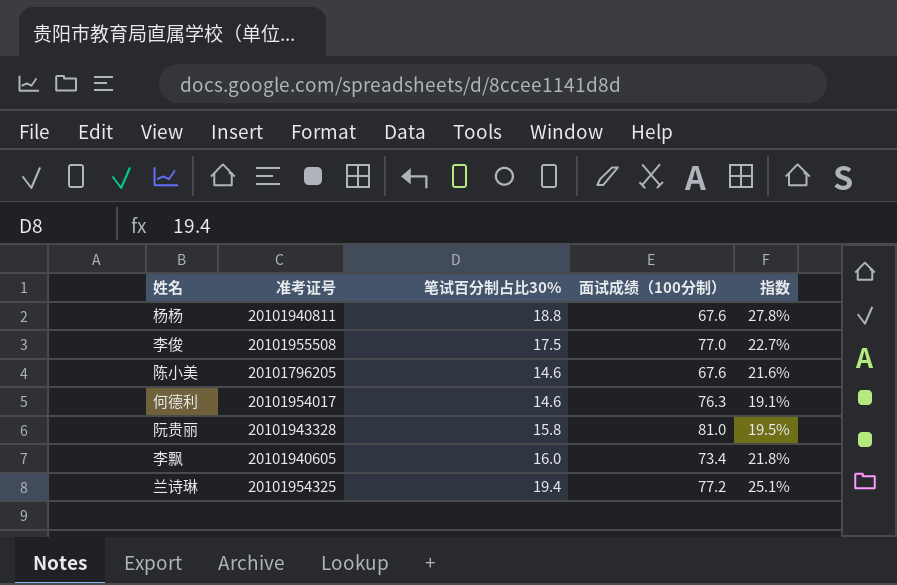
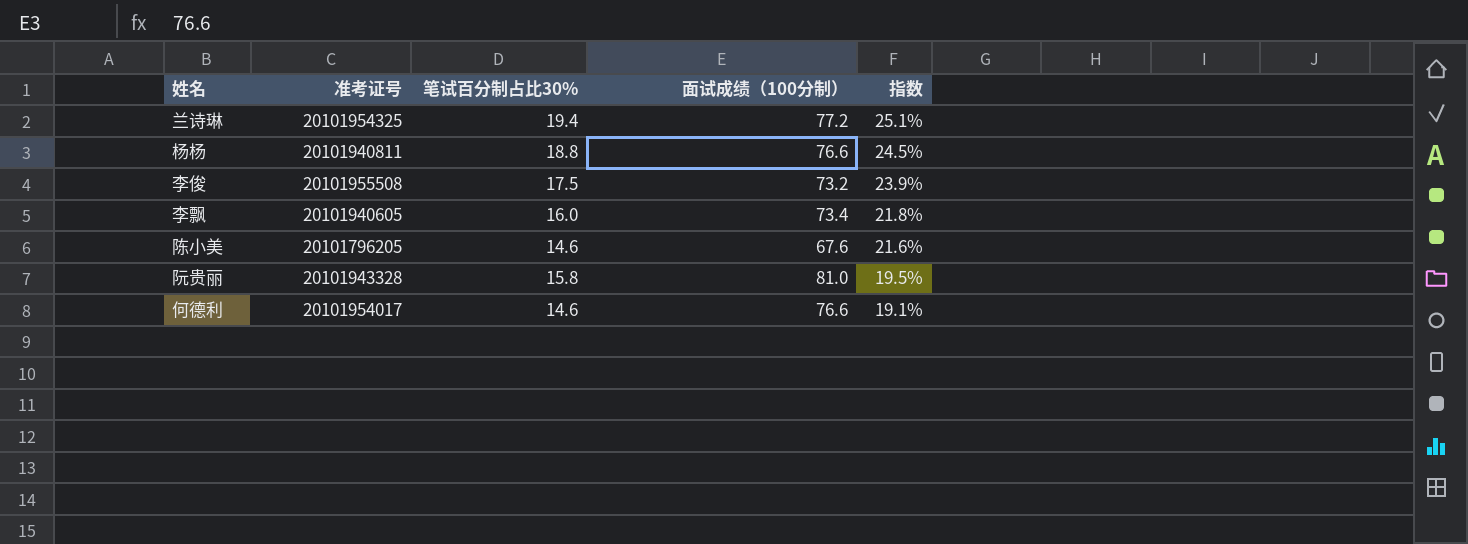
row order: none -> 指数 descending
杨杨 | 面试成绩（100分制）: 67.6 -> 76.6
杨杨 | 指数: 27.8% -> 24.5%
李俊 | 面试成绩（100分制）: 77.0 -> 73.2
李俊 | 指数: 22.7% -> 23.9%
何德利 | 面试成绩（100分制）: 76.3 -> 76.6

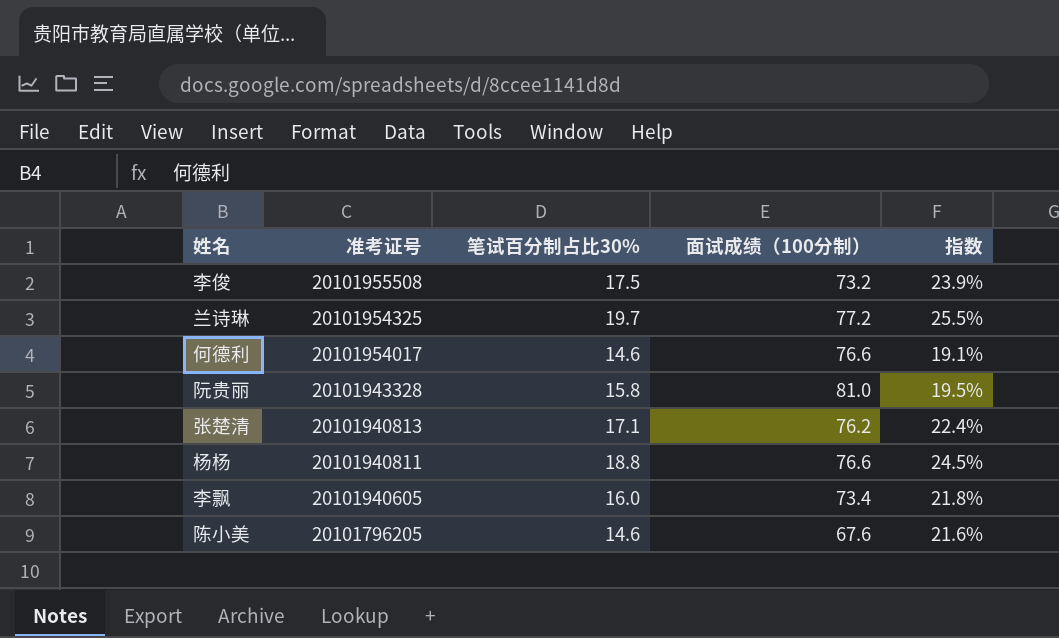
row order: 指数 descending -> 准考证号 descending
兰诗琳 | 笔试百分制占比30%: 19.4 -> 19.7
兰诗琳 | 指数: 25.1% -> 25.5%
row 张楚清: none -> 20101940813 | 17.1 | 76.2 | 22.4%

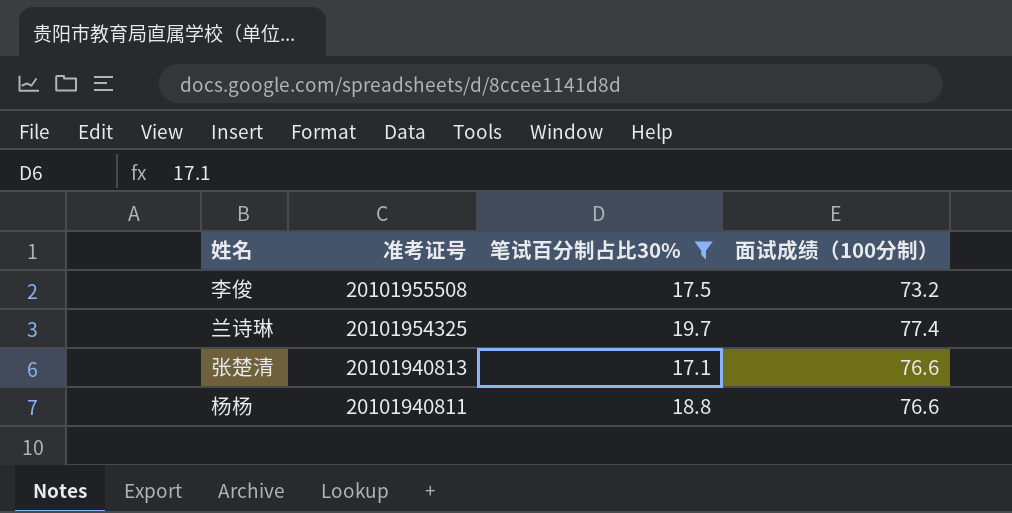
filter: none -> 笔试百分制占比30% >= 17.1
column 指数 | formula: [笔试百分制占比30%] / [面试成绩（100分制）] -> none
兰诗琳 | 面试成绩（100分制）: 77.2 -> 77.4
张楚清 | 面试成绩（100分制）: 76.2 -> 76.6

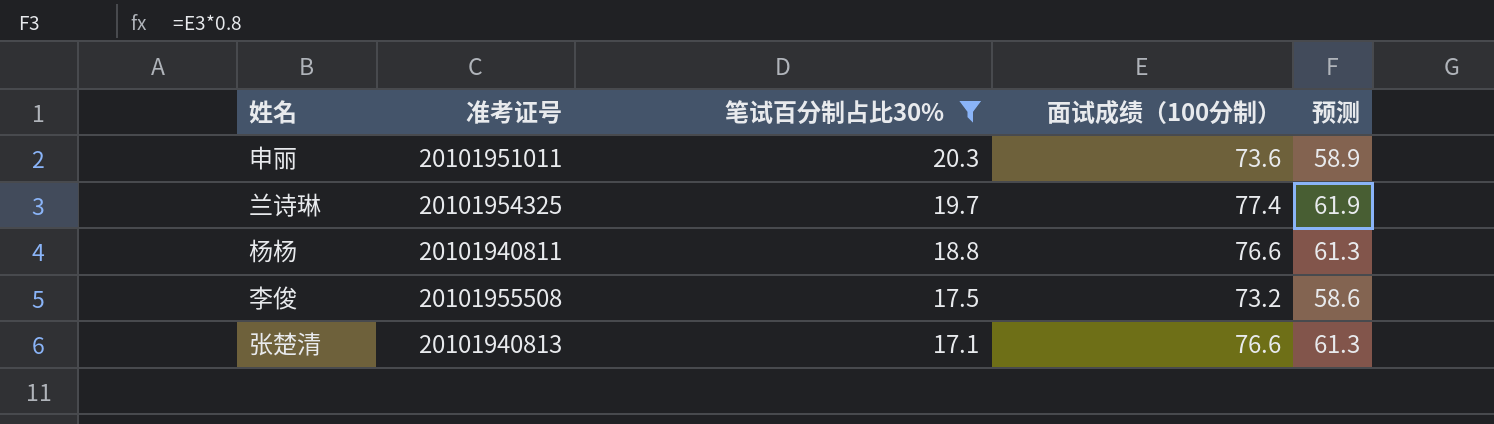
row order: 准考证号 descending -> 笔试百分制占比30% descending
column 预测 | formula: none -> [面试成绩（100分制）] * 0.8
row 申丽: none -> 20101951011 | 20.3 | 73.6 | 58.9

